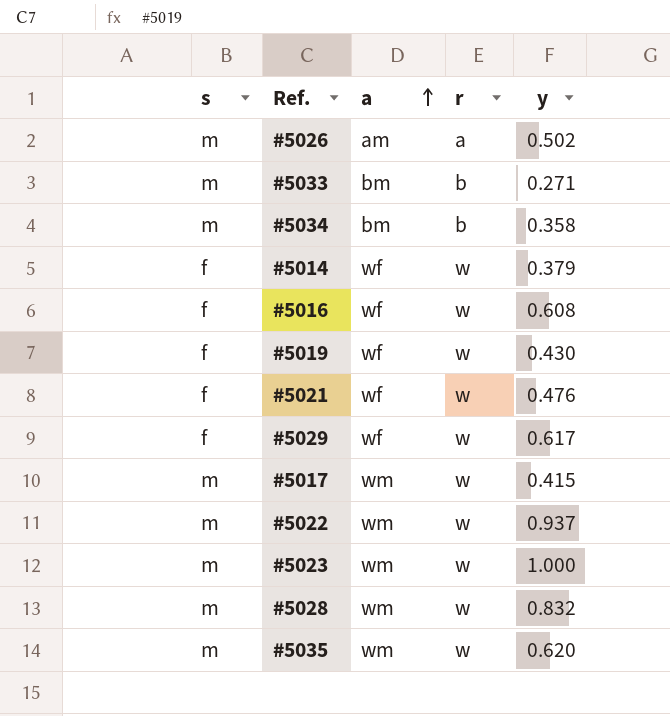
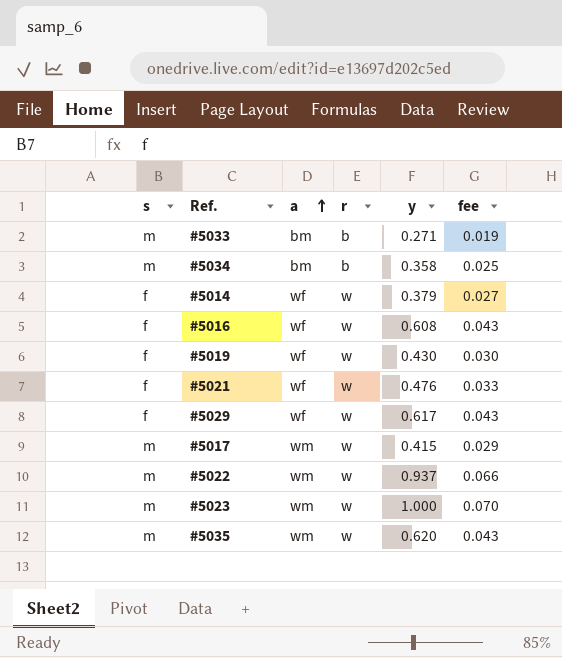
column fee | formula: none -> [y] * 0.07
row #5026: m | am | a | 0.502 -> none
row #5028: m | wm | w | 0.832 -> none

